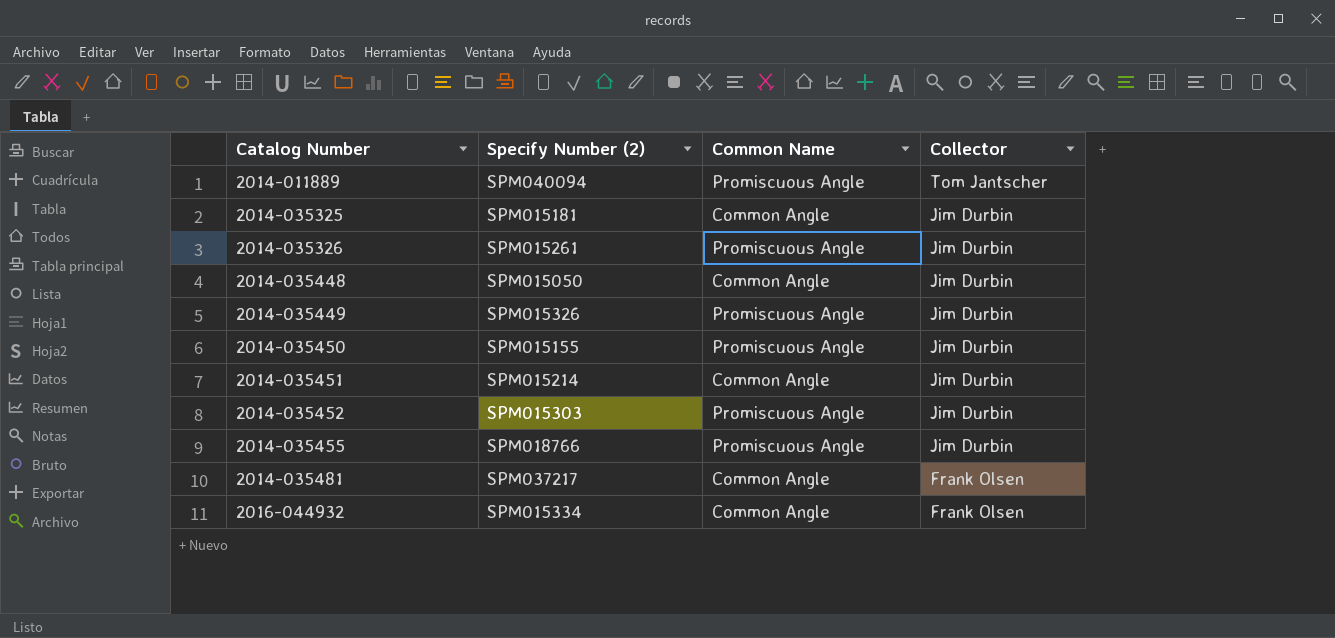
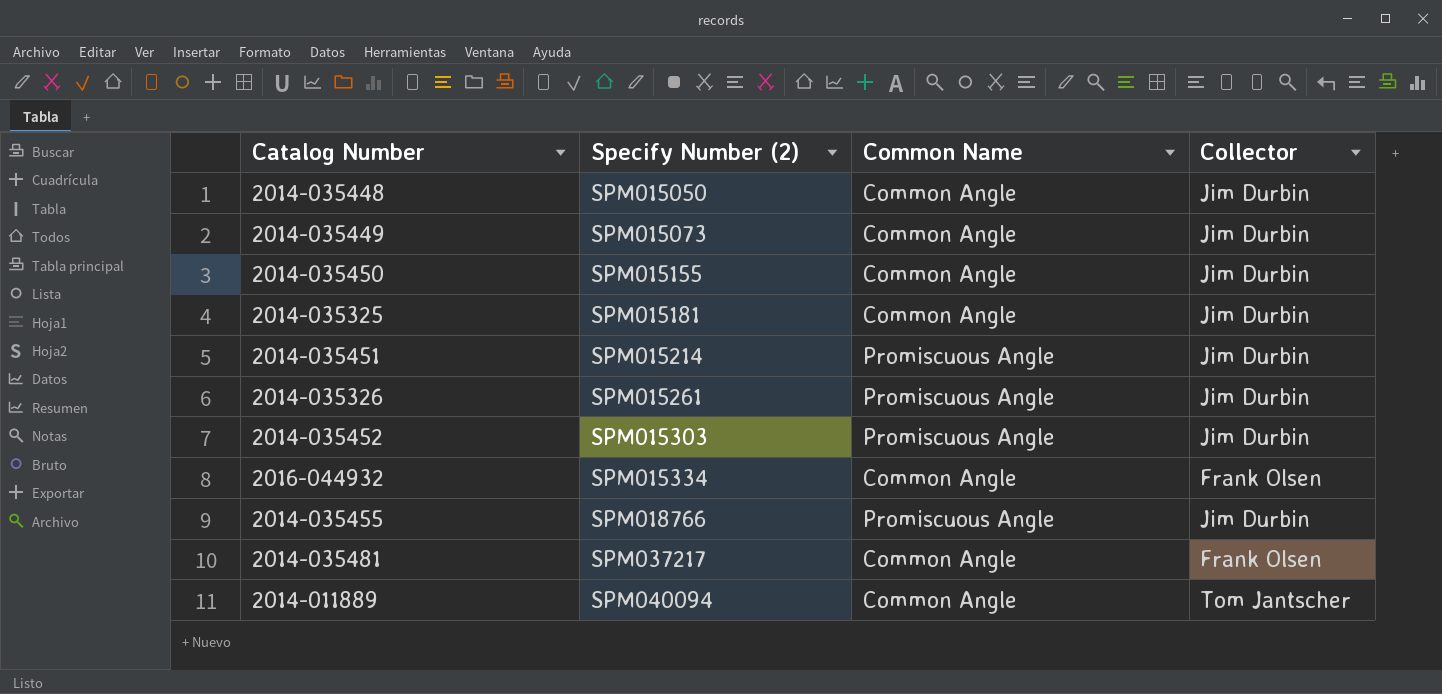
row order: Catalog Number ascending -> Specify Number (2) ascending
2014-035449 | Specify Number (2): SPM015326 -> SPM015073
2014-035449 | Common Name: Promiscuous Angle -> Common Angle
2014-035450 | Common Name: Promiscuous Angle -> Common Angle
2014-035451 | Common Name: Common Angle -> Promiscuous Angle
2014-011889 | Common Name: Promiscuous Angle -> Common Angle

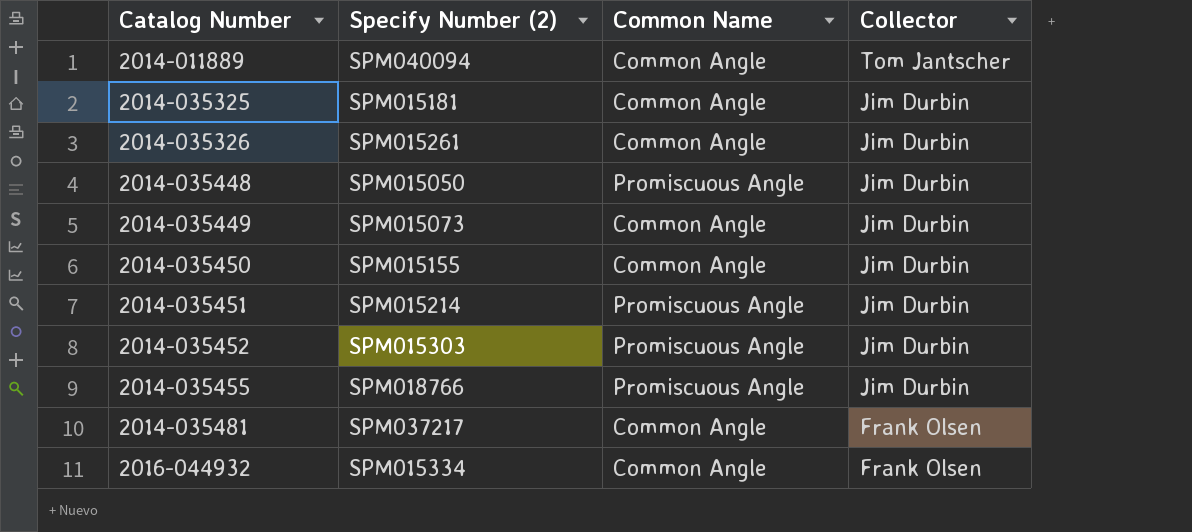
row order: Specify Number (2) ascending -> Catalog Number ascending
2014-035326 | Common Name: Promiscuous Angle -> Common Angle
2014-035448 | Common Name: Common Angle -> Promiscuous Angle

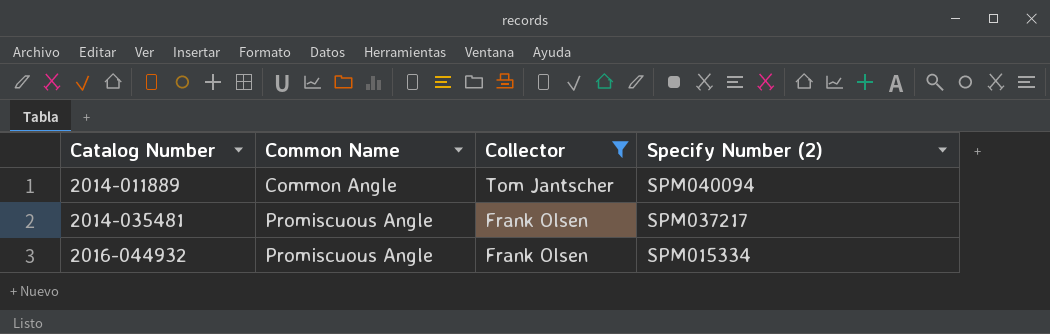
filter: none -> Collector != Jim Durbin
column Specify Number (2) | position: 2 -> 4
2014-035481 | Common Name: Common Angle -> Promiscuous Angle
2016-044932 | Common Name: Common Angle -> Promiscuous Angle

